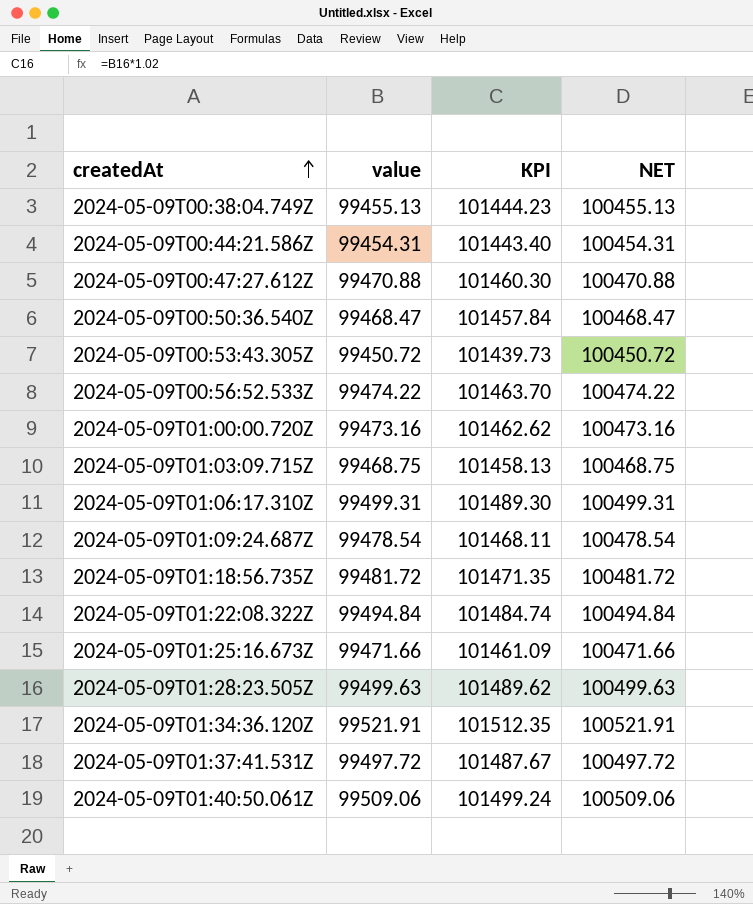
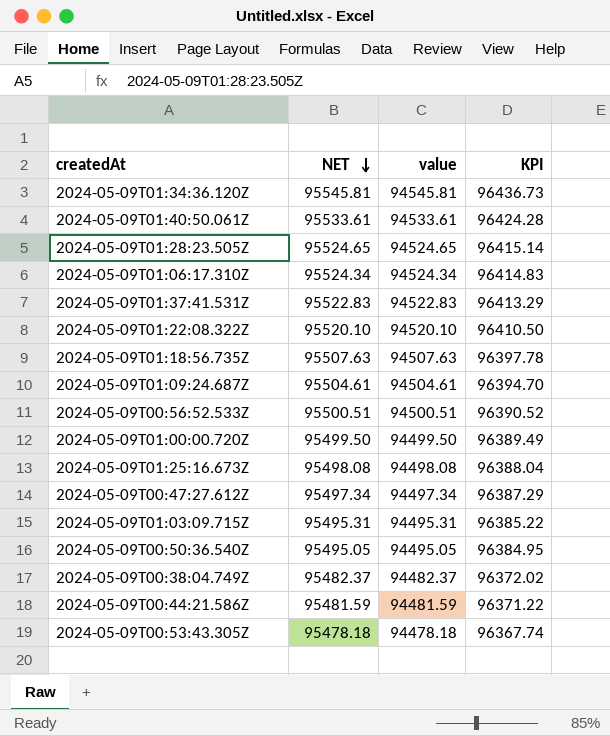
row order: createdAt ascending -> NET descending
column NET | position: 4 -> 2
2024-05-09T01:34:36.120Z | NET: 100521.91 -> 95545.81
2024-05-09T01:34:36.120Z | value: 99521.91 -> 94545.81
2024-05-09T01:34:36.120Z | KPI: 101512.35 -> 96436.73
2024-05-09T01:40:50.061Z | NET: 100509.06 -> 95533.61
2024-05-09T01:40:50.061Z | value: 99509.06 -> 94533.61
2024-05-09T01:40:50.061Z | KPI: 101499.24 -> 96424.28
2024-05-09T01:28:23.505Z | NET: 100499.63 -> 95524.65
2024-05-09T01:28:23.505Z | value: 99499.63 -> 94524.65
2024-05-09T01:28:23.505Z | KPI: 101489.62 -> 96415.14
2024-05-09T01:06:17.310Z | NET: 100499.31 -> 95524.34
2024-05-09T01:06:17.310Z | value: 99499.31 -> 94524.34
2024-05-09T01:06:17.310Z | KPI: 101489.30 -> 96414.83
2024-05-09T01:37:41.531Z | NET: 100497.72 -> 95522.83
2024-05-09T01:37:41.531Z | value: 99497.72 -> 94522.83
2024-05-09T01:37:41.531Z | KPI: 101487.67 -> 96413.29
2024-05-09T01:22:08.322Z | NET: 100494.84 -> 95520.10
2024-05-09T01:22:08.322Z | value: 99494.84 -> 94520.10
2024-05-09T01:22:08.322Z | KPI: 101484.74 -> 96410.50
2024-05-09T01:18:56.735Z | NET: 100481.72 -> 95507.63
2024-05-09T01:18:56.735Z | value: 99481.72 -> 94507.63
2024-05-09T01:18:56.735Z | KPI: 101471.35 -> 96397.78
2024-05-09T01:09:24.687Z | NET: 100478.54 -> 95504.61
2024-05-09T01:09:24.687Z | value: 99478.54 -> 94504.61
2024-05-09T01:09:24.687Z | KPI: 101468.11 -> 96394.70
2024-05-09T00:56:52.533Z | NET: 100474.22 -> 95500.51
2024-05-09T00:56:52.533Z | value: 99474.22 -> 94500.51
2024-05-09T00:56:52.533Z | KPI: 101463.70 -> 96390.52
2024-05-09T01:00:00.720Z | NET: 100473.16 -> 95499.50
2024-05-09T01:00:00.720Z | value: 99473.16 -> 94499.50
2024-05-09T01:00:00.720Z | KPI: 101462.62 -> 96389.49
2024-05-09T01:25:16.673Z | NET: 100471.66 -> 95498.08
2024-05-09T01:25:16.673Z | value: 99471.66 -> 94498.08
2024-05-09T01:25:16.673Z | KPI: 101461.09 -> 96388.04
2024-05-09T00:47:27.612Z | NET: 100470.88 -> 95497.34
2024-05-09T00:47:27.612Z | value: 99470.88 -> 94497.34
2024-05-09T00:47:27.612Z | KPI: 101460.30 -> 96387.29
2024-05-09T01:03:09.715Z | NET: 100468.75 -> 95495.31
2024-05-09T01:03:09.715Z | value: 99468.75 -> 94495.31
2024-05-09T01:03:09.715Z | KPI: 101458.13 -> 96385.22
2024-05-09T00:50:36.540Z | NET: 100468.47 -> 95495.05
2024-05-09T00:50:36.540Z | value: 99468.47 -> 94495.05
2024-05-09T00:50:36.540Z | KPI: 101457.84 -> 96384.95
2024-05-09T00:38:04.749Z | NET: 100455.13 -> 95482.37
2024-05-09T00:38:04.749Z | value: 99455.13 -> 94482.37
2024-05-09T00:38:04.749Z | KPI: 101444.23 -> 96372.02
2024-05-09T00:44:21.586Z | NET: 100454.31 -> 95481.59
2024-05-09T00:44:21.586Z | value: 99454.31 -> 94481.59
2024-05-09T00:44:21.586Z | KPI: 101443.40 -> 96371.22
2024-05-09T00:53:43.305Z | NET: 100450.72 -> 95478.18
2024-05-09T00:53:43.305Z | value: 99450.72 -> 94478.18
2024-05-09T00:53:43.305Z | KPI: 101439.73 -> 96367.74

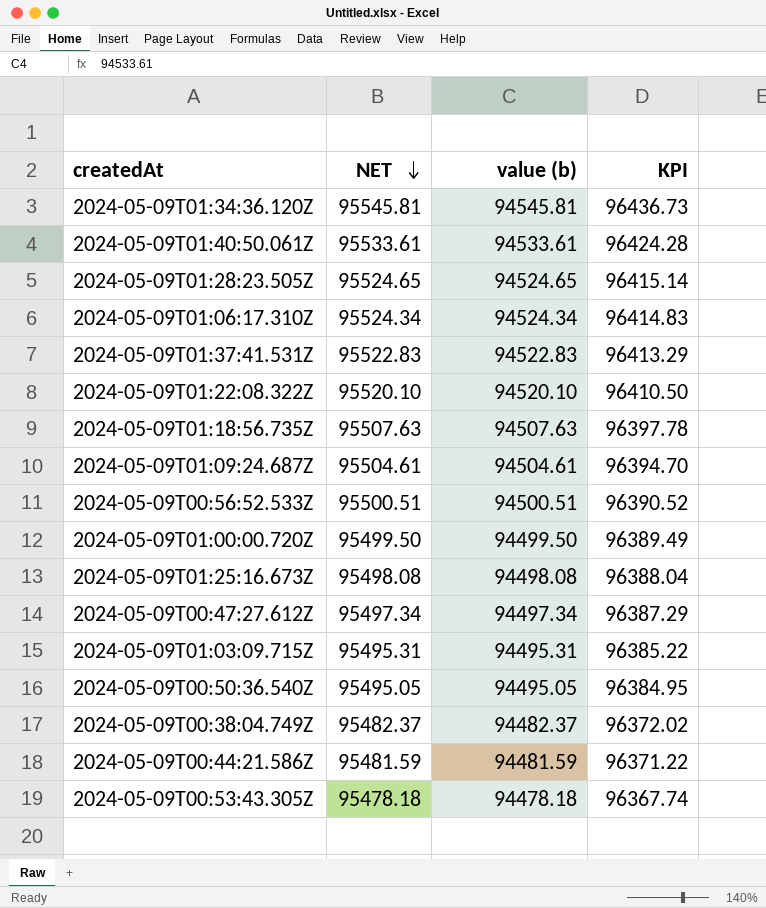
column name: value -> value (b)

